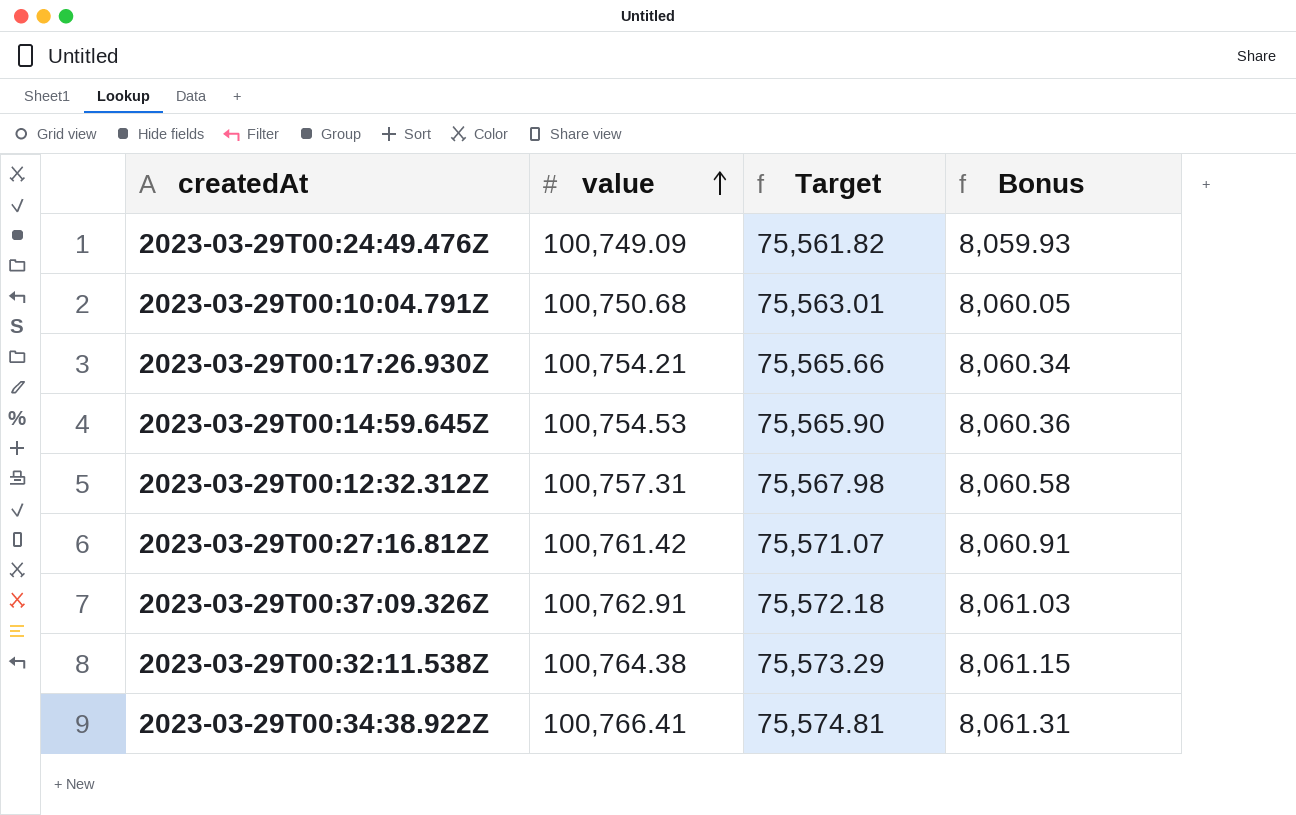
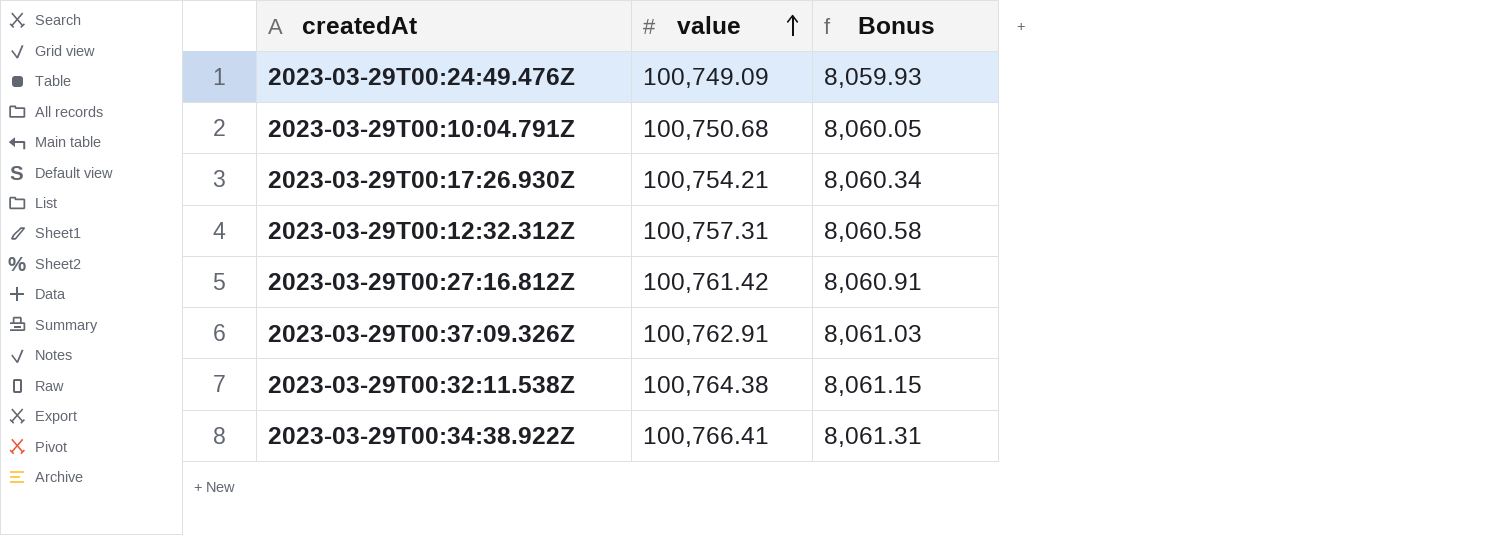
column Target | formula: [value] * 0.75 -> none
row 2023-03-29T00:14:59.645Z: 100,754.53 | 75,565.90 | 8,060.36 -> none

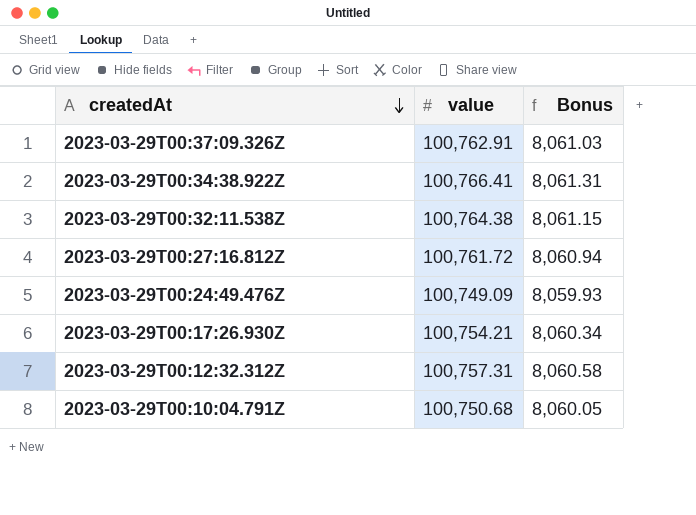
row order: value ascending -> createdAt descending
2023-03-29T00:27:16.812Z | value: 100,761.42 -> 100,761.72
2023-03-29T00:27:16.812Z | Bonus: 8,060.91 -> 8,060.94

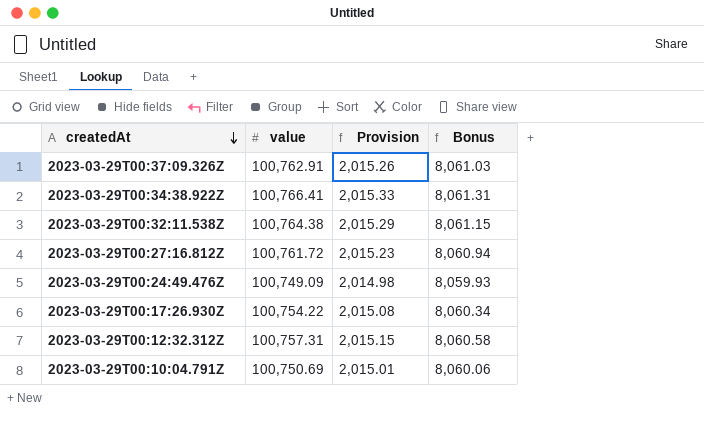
column Provision | formula: none -> [value] * 0.02
2023-03-29T00:17:26.930Z | value: 100,754.21 -> 100,754.22
2023-03-29T00:10:04.791Z | value: 100,750.68 -> 100,750.69
2023-03-29T00:10:04.791Z | Bonus: 8,060.05 -> 8,060.06

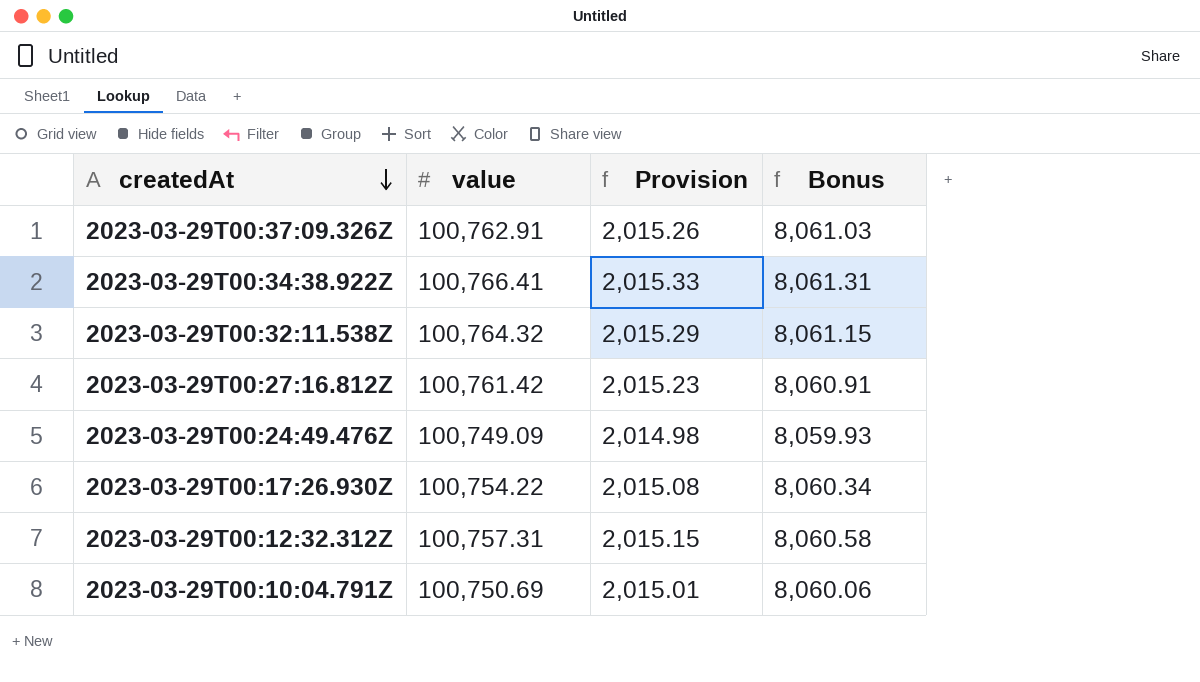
2023-03-29T00:32:11.538Z | value: 100,764.38 -> 100,764.32
2023-03-29T00:27:16.812Z | value: 100,761.72 -> 100,761.42
2023-03-29T00:27:16.812Z | Bonus: 8,060.94 -> 8,060.91

